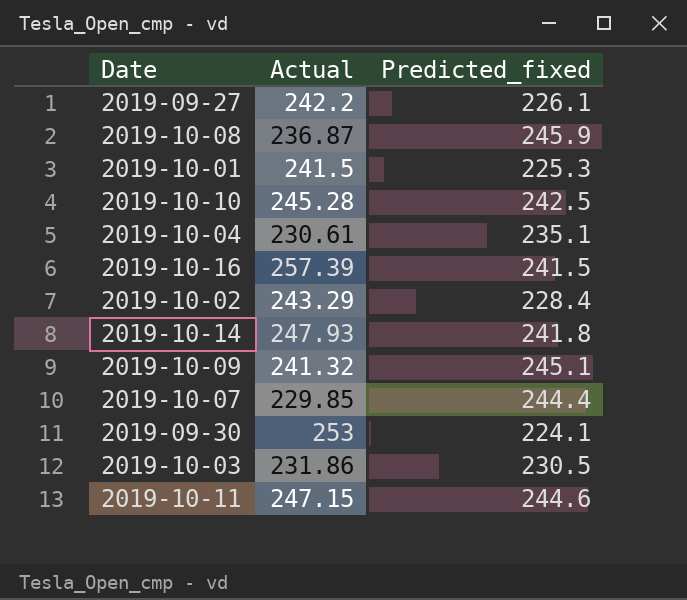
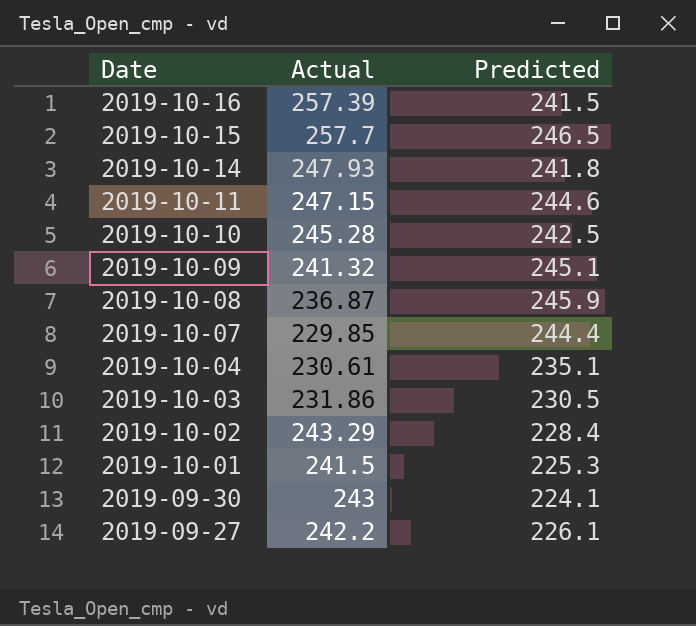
row order: none -> Date descending
column name: Predicted_fixed -> Predicted
row 2019-10-15: none -> 257.7 | 246.5
2019-09-30 | Actual: 253 -> 243

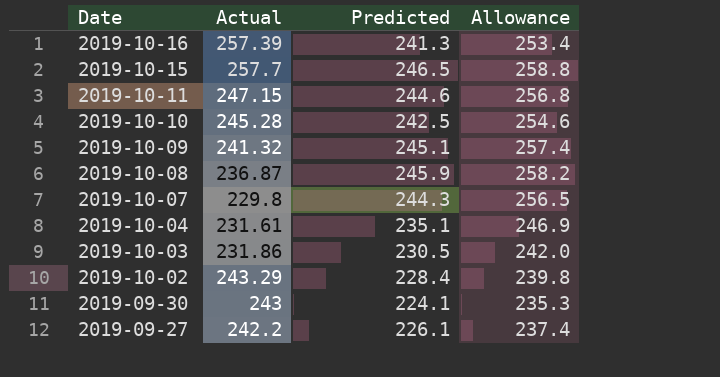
column Allowance | formula: none -> [Predicted] * 1.05
row 2019-10-14: 247.93 | 241.8 -> none
row 2019-10-01: 241.5 | 225.3 -> none
2019-10-16 | Predicted: 241.5 -> 241.3
2019-10-07 | Actual: 229.85 -> 229.8
2019-10-07 | Predicted: 244.4 -> 244.3
2019-10-04 | Actual: 230.61 -> 231.61

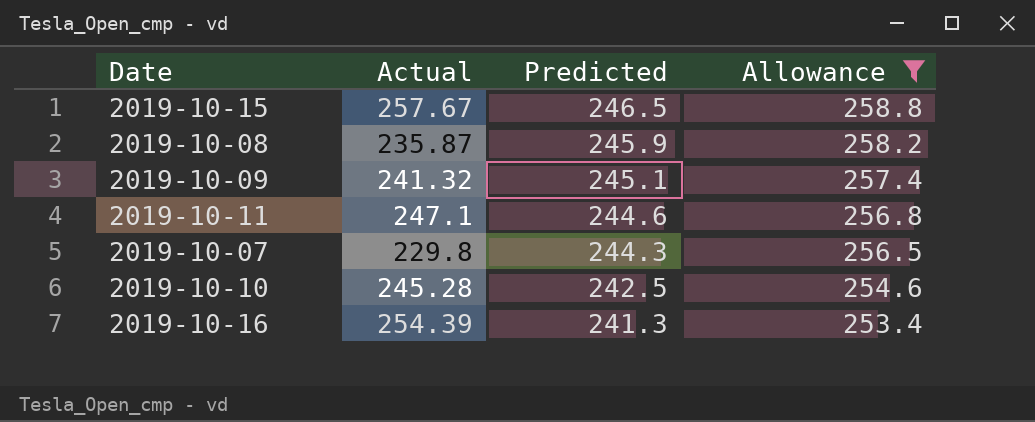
filter: none -> Allowance >= 253.4
row order: Date descending -> Predicted descending
2019-10-15 | Actual: 257.7 -> 257.67
2019-10-08 | Actual: 236.87 -> 235.87
2019-10-11 | Actual: 247.15 -> 247.1
2019-10-16 | Actual: 257.39 -> 254.39

